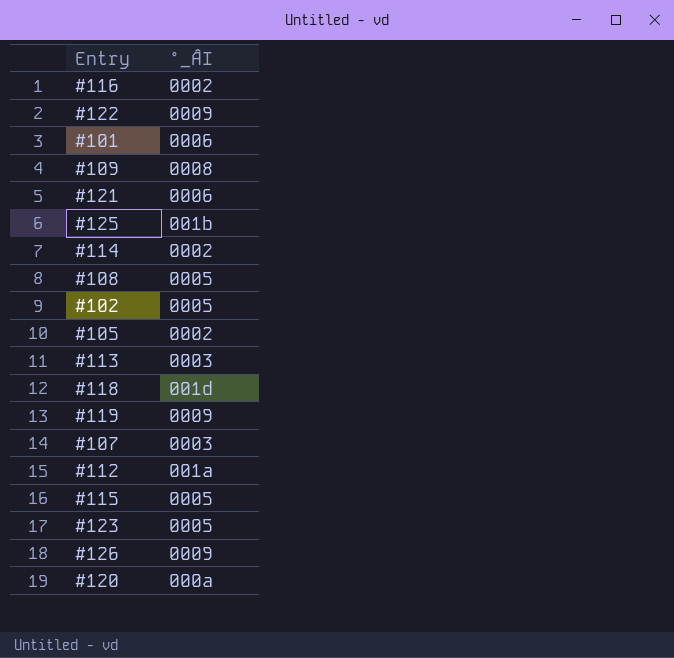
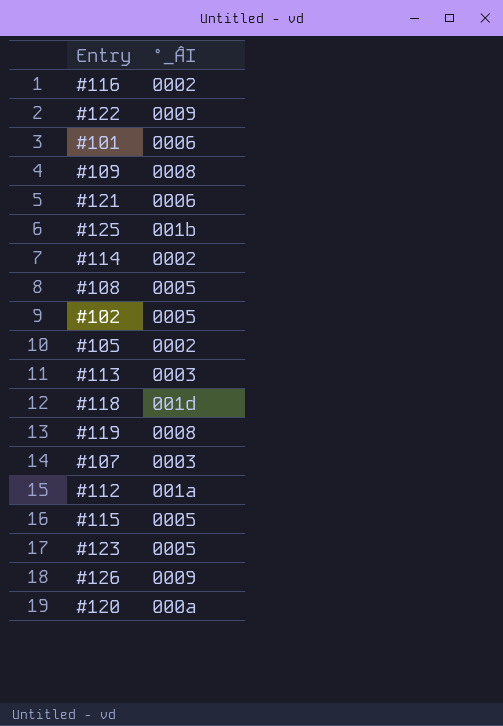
#119 | °_ÂI: 0009 -> 0008

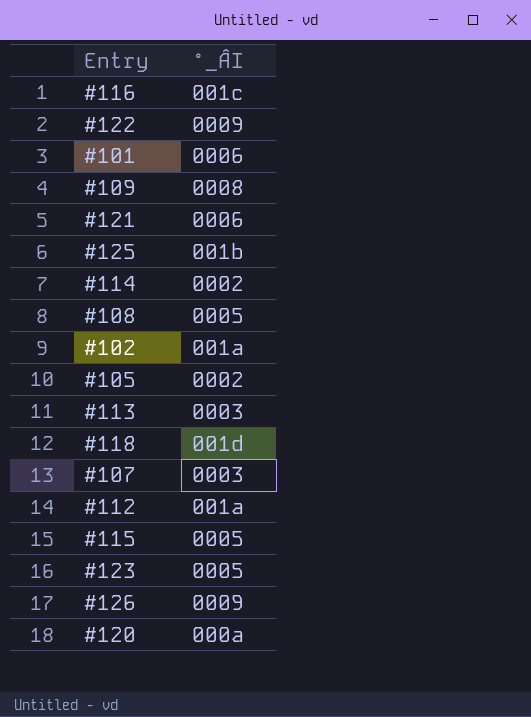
row #119: 0008 -> none
#116 | °_ÂI: 0002 -> 001c
#102 | °_ÂI: 0005 -> 001a

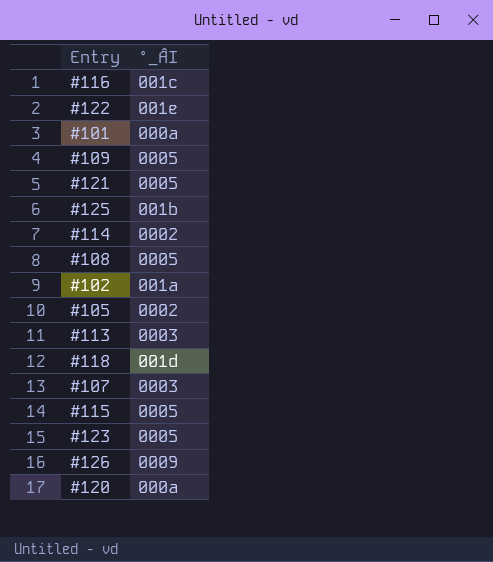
row #112: 001a -> none
#122 | °_ÂI: 0009 -> 001e
#101 | °_ÂI: 0006 -> 000a
#109 | °_ÂI: 0008 -> 0005
#121 | °_ÂI: 0006 -> 0005

